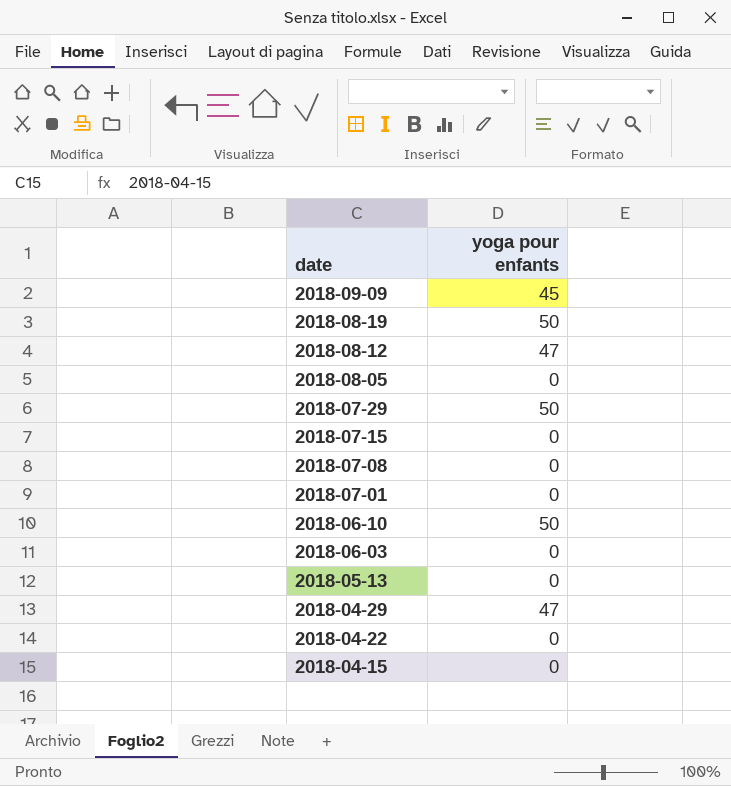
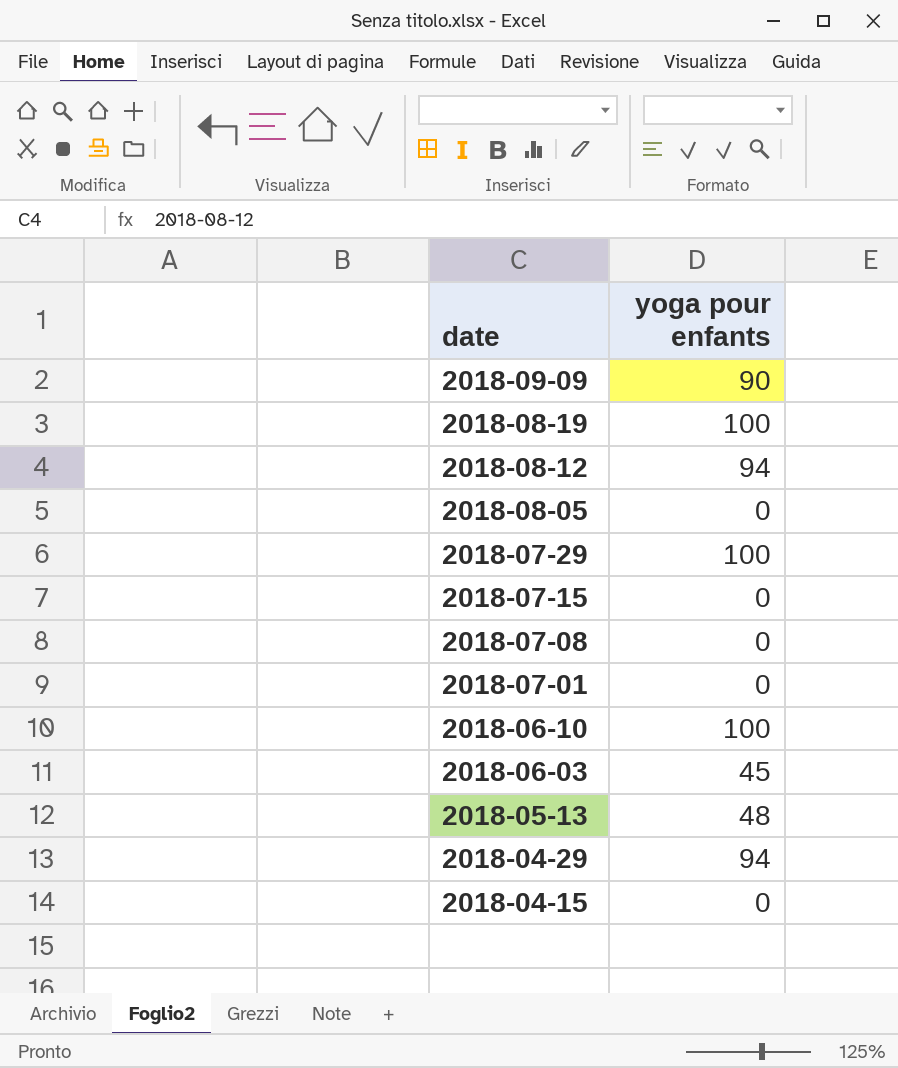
row 2018-04-22: 0 -> none
2018-09-09 | yoga pour enfants: 45 -> 90
2018-08-19 | yoga pour enfants: 50 -> 100
2018-08-12 | yoga pour enfants: 47 -> 94
2018-07-29 | yoga pour enfants: 50 -> 100
2018-06-10 | yoga pour enfants: 50 -> 100
2018-06-03 | yoga pour enfants: 0 -> 45
2018-05-13 | yoga pour enfants: 0 -> 48
2018-04-29 | yoga pour enfants: 47 -> 94

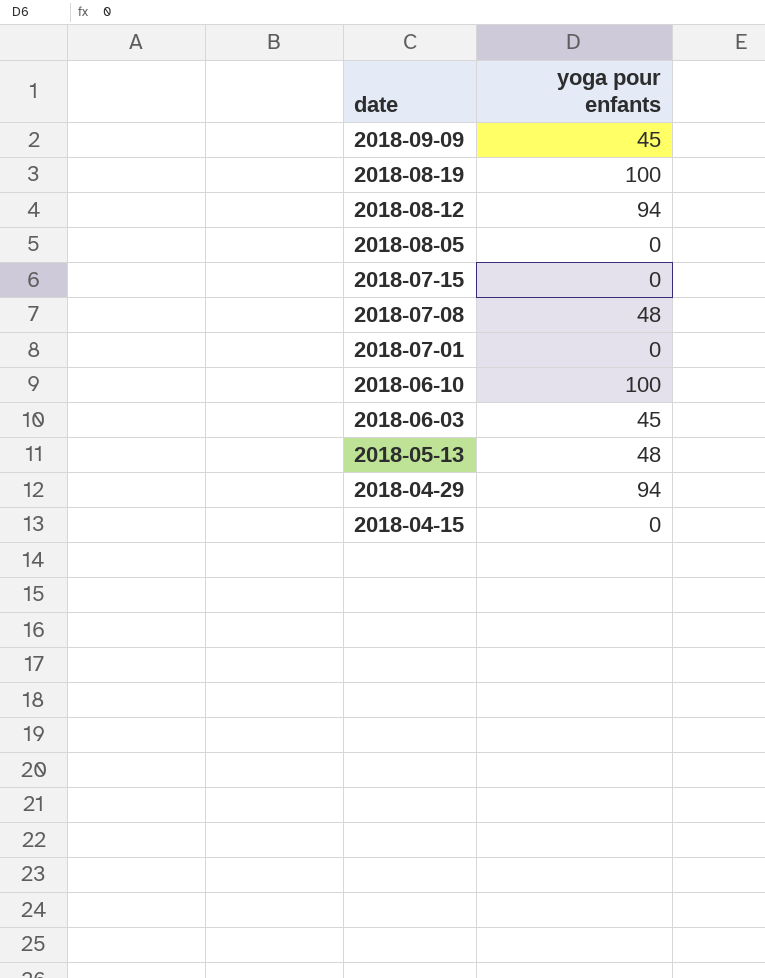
row 2018-07-29: 100 -> none
2018-09-09 | yoga pour enfants: 90 -> 45
2018-07-08 | yoga pour enfants: 0 -> 48

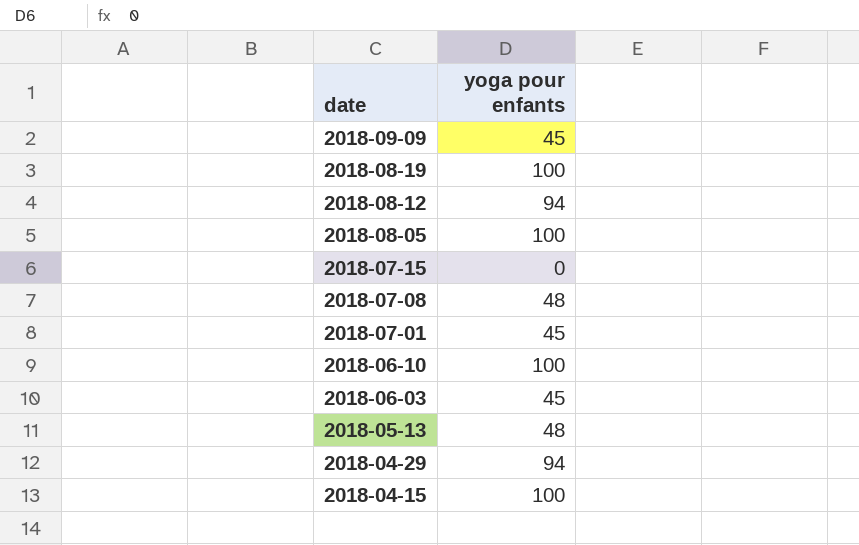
2018-08-05 | yoga pour enfants: 0 -> 100
2018-07-01 | yoga pour enfants: 0 -> 45
2018-04-15 | yoga pour enfants: 0 -> 100

